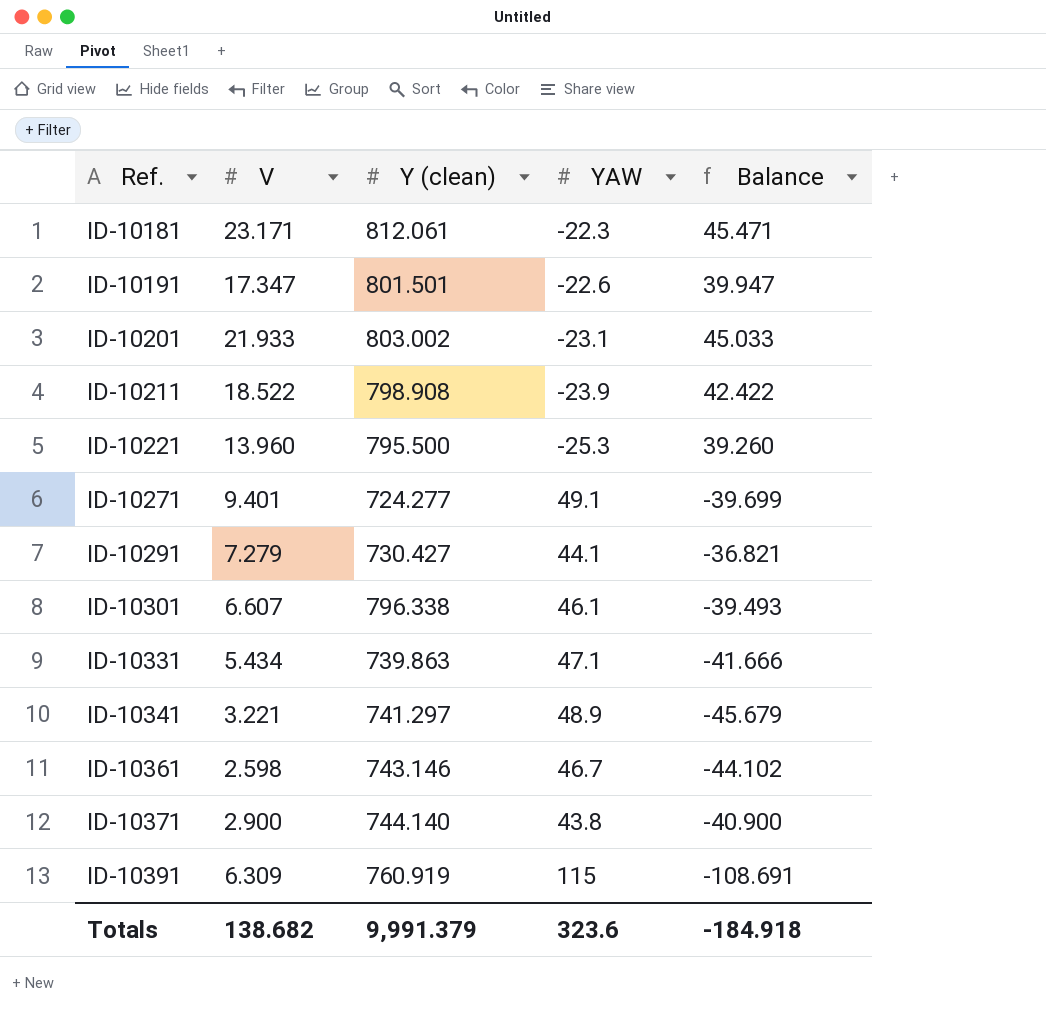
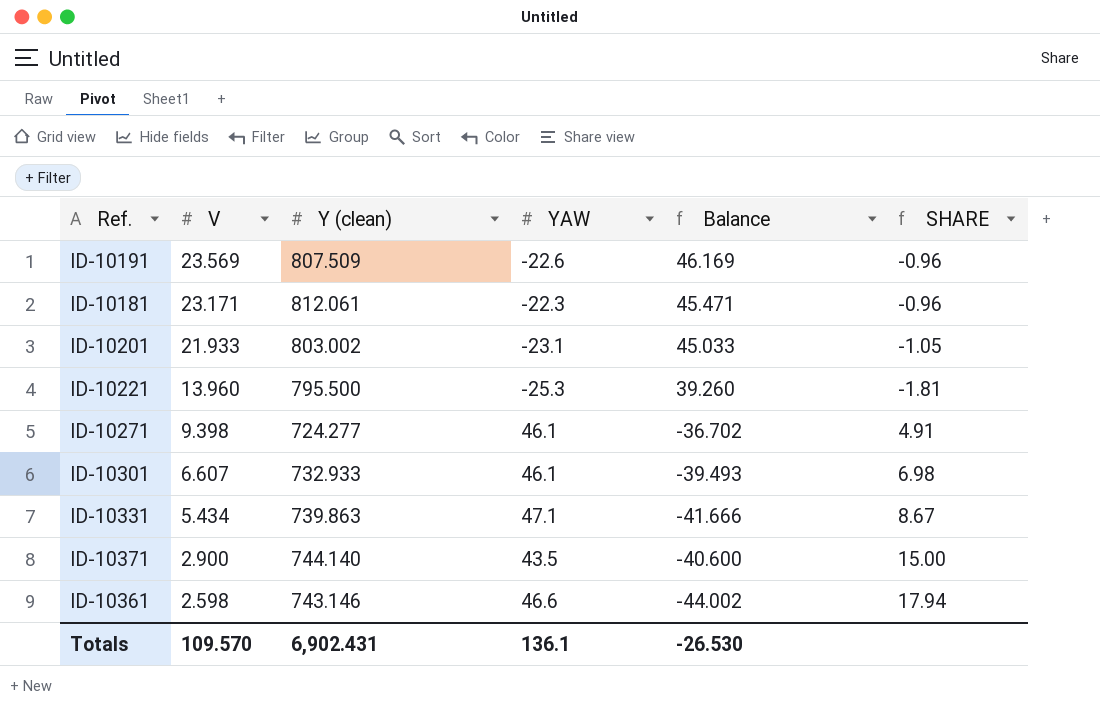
row order: Ref. ascending -> V descending
column SHARE | formula: none -> [YAW] / [V]
row ID-10211: 18.522 | 798.908 | -23.9 | 42.422 -> none
row ID-10291: 7.279 | 730.427 | 44.1 | -36.821 -> none
row ID-10341: 3.221 | 741.297 | 48.9 | -45.679 -> none
row ID-10391: 6.309 | 760.919 | 115 | -108.691 -> none
ID-10191 | V: 17.347 -> 23.569
ID-10191 | Y (clean): 801.501 -> 807.509
ID-10191 | Balance: 39.947 -> 46.169
ID-10271 | V: 9.401 -> 9.398
ID-10271 | YAW: 49.1 -> 46.1
ID-10271 | Balance: -39.699 -> -36.702
ID-10301 | Y (clean): 796.338 -> 732.933
ID-10371 | YAW: 43.8 -> 43.5
ID-10371 | Balance: -40.900 -> -40.600
ID-10361 | YAW: 46.7 -> 46.6
ID-10361 | Balance: -44.102 -> -44.002
Totals | V: 138.682 -> 109.570
Totals | Y (clean): 9,991.379 -> 6,902.431
Totals | YAW: 323.6 -> 136.1
Totals | Balance: -184.918 -> -26.530

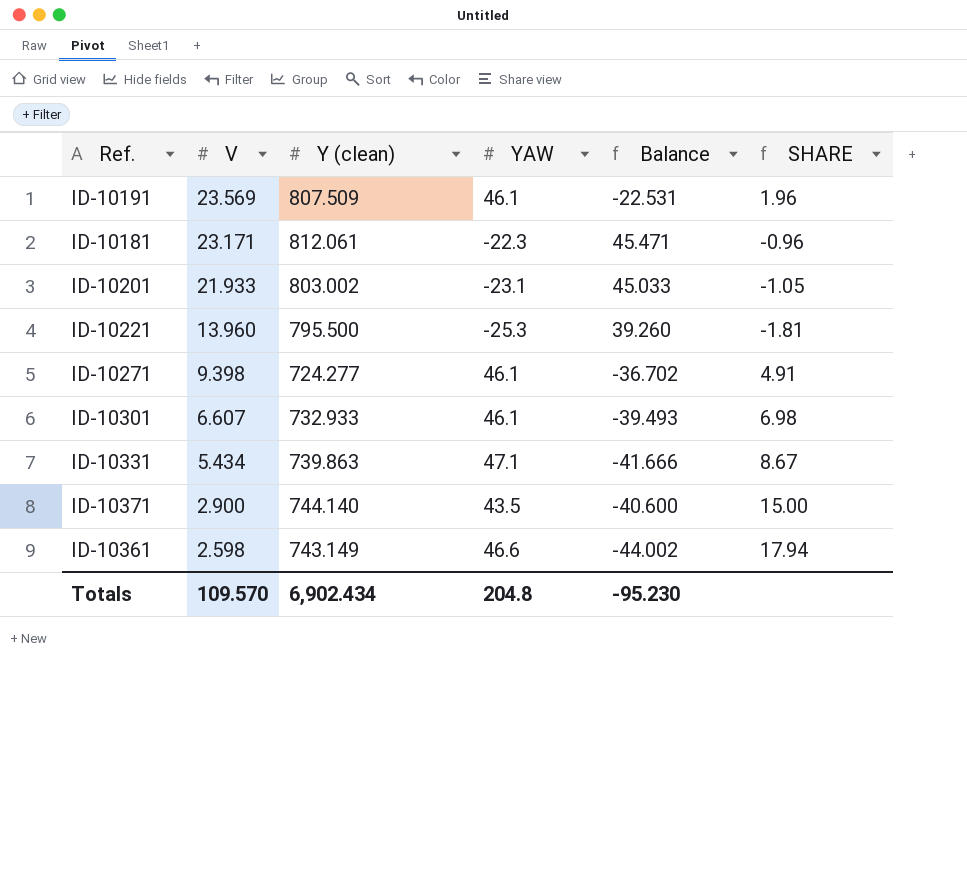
ID-10191 | YAW: -22.6 -> 46.1
ID-10191 | Balance: 46.169 -> -22.531
ID-10191 | SHARE: -0.96 -> 1.96
ID-10361 | Y (clean): 743.146 -> 743.149
Totals | Y (clean): 6,902.431 -> 6,902.434
Totals | YAW: 136.1 -> 204.8
Totals | Balance: -26.530 -> -95.230

